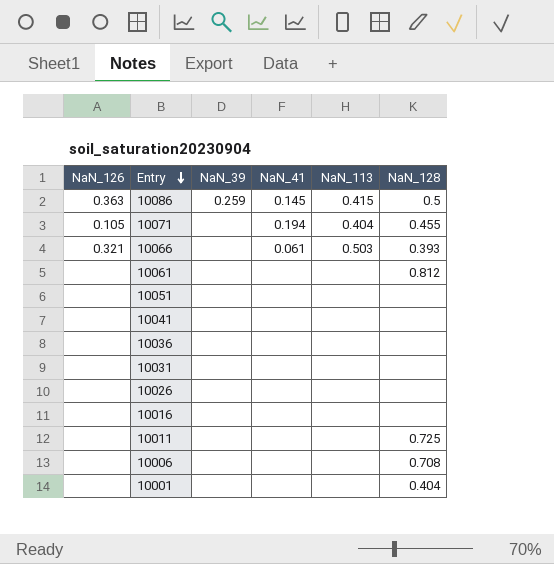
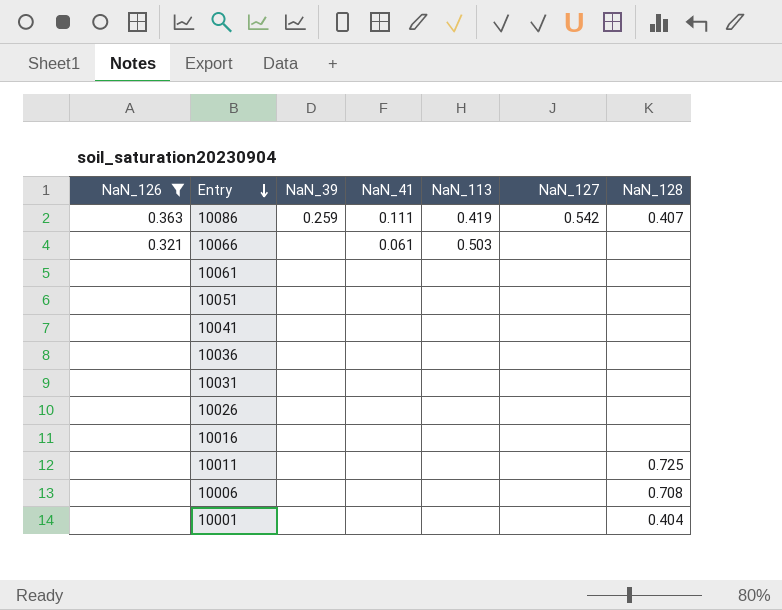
filter: none -> NaN_126 != 0.105
column NaN_127 | position: none -> 6
10086 | NaN_41: 0.145 -> 0.111
10086 | NaN_113: 0.415 -> 0.419
10086 | NaN_128: 0.5 -> 0.407
10066 | NaN_128: 0.393 -> none
10061 | NaN_128: 0.812 -> none

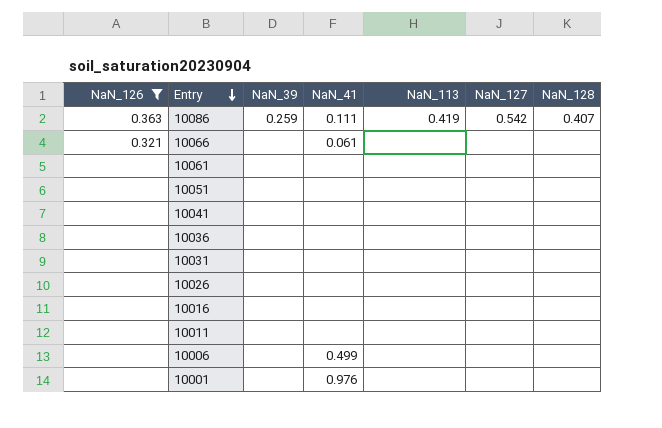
10066 | NaN_113: 0.503 -> none
10011 | NaN_128: 0.725 -> none
10006 | NaN_41: none -> 0.499
10006 | NaN_128: 0.708 -> none
10001 | NaN_41: none -> 0.976
10001 | NaN_128: 0.404 -> none

